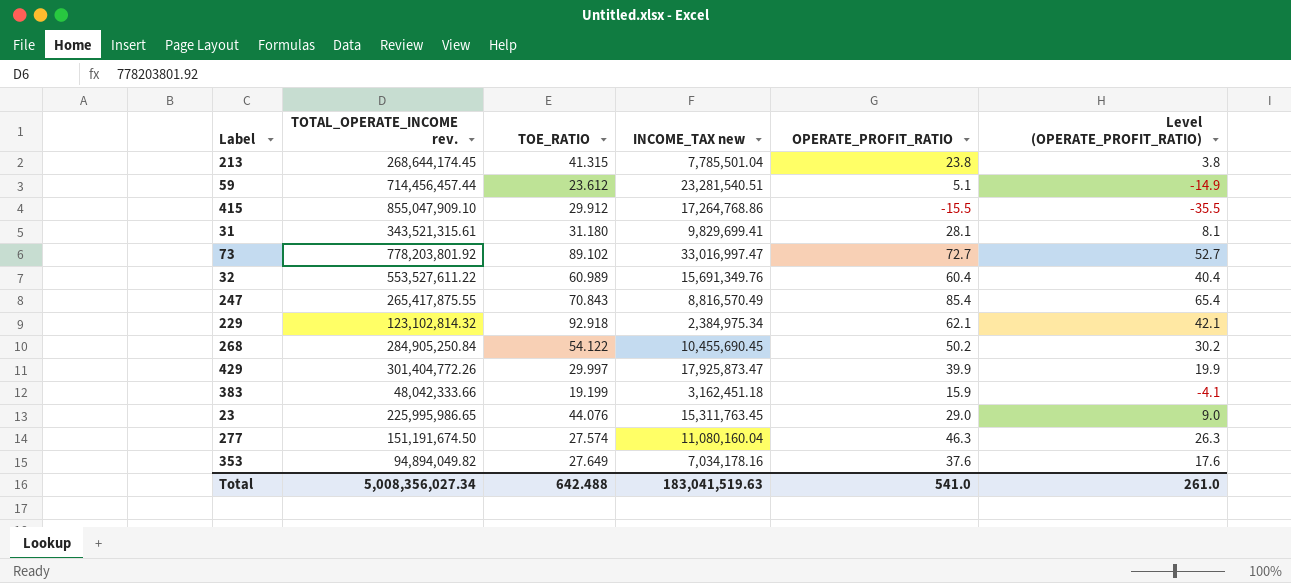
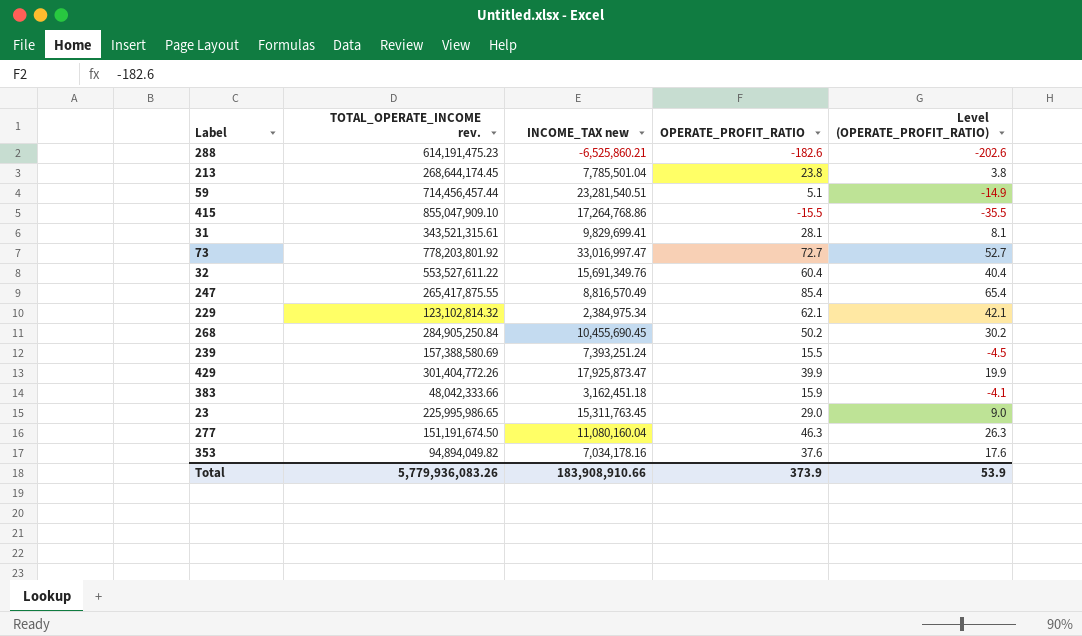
column TOE_RATIO | position: 3 -> none
row 288: none -> 614,191,475.23 | -6,525,860.21 | -182.6 | -202.6
row 239: none -> 157,388,580.69 | 7,393,251.24 | 15.5 | -4.5
Total | TOTAL_OPERATE_INCOME rev.: 5,008,356,027.34 -> 5,779,936,083.26
Total | INCOME_TAX new: 183,041,519.63 -> 183,908,910.66
Total | OPERATE_PROFIT_RATIO: 541.0 -> 373.9
Total | Level (OPERATE_PROFIT_RATIO): 261.0 -> 53.9

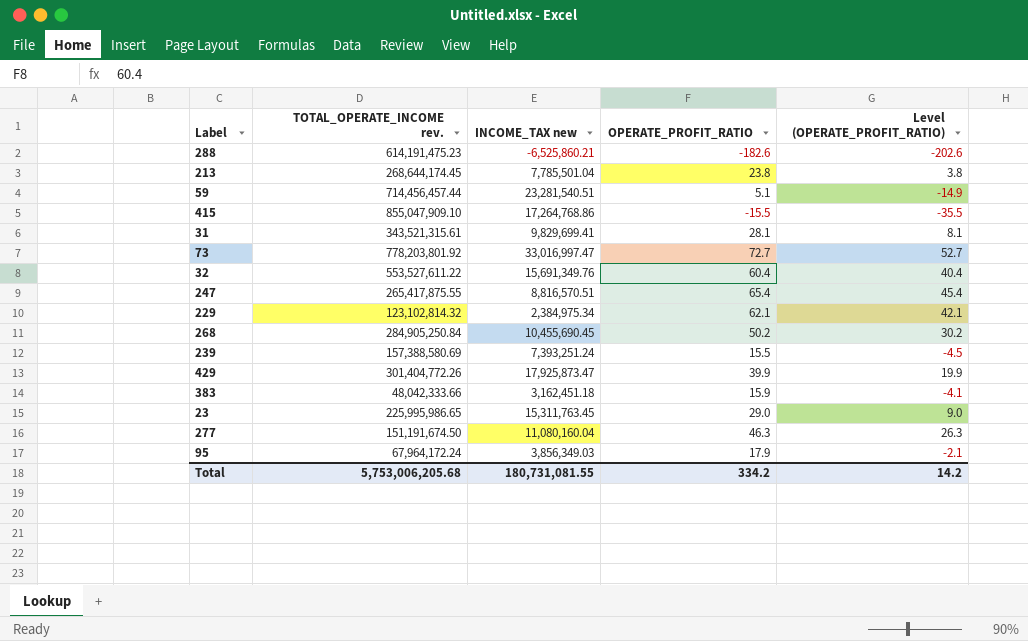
row 353: 94,894,049.82 | 7,034,178.16 | 37.6 | 17.6 -> none
247 | INCOME_TAX new: 8,816,570.49 -> 8,816,570.51
247 | OPERATE_PROFIT_RATIO: 85.4 -> 65.4
247 | Level (OPERATE_PROFIT_RATIO): 65.4 -> 45.4
row 95: none -> 67,964,172.24 | 3,856,349.03 | 17.9 | -2.1
Total | TOTAL_OPERATE_INCOME rev.: 5,779,936,083.26 -> 5,753,006,205.68
Total | INCOME_TAX new: 183,908,910.66 -> 180,731,081.55
Total | OPERATE_PROFIT_RATIO: 373.9 -> 334.2
Total | Level (OPERATE_PROFIT_RATIO): 53.9 -> 14.2

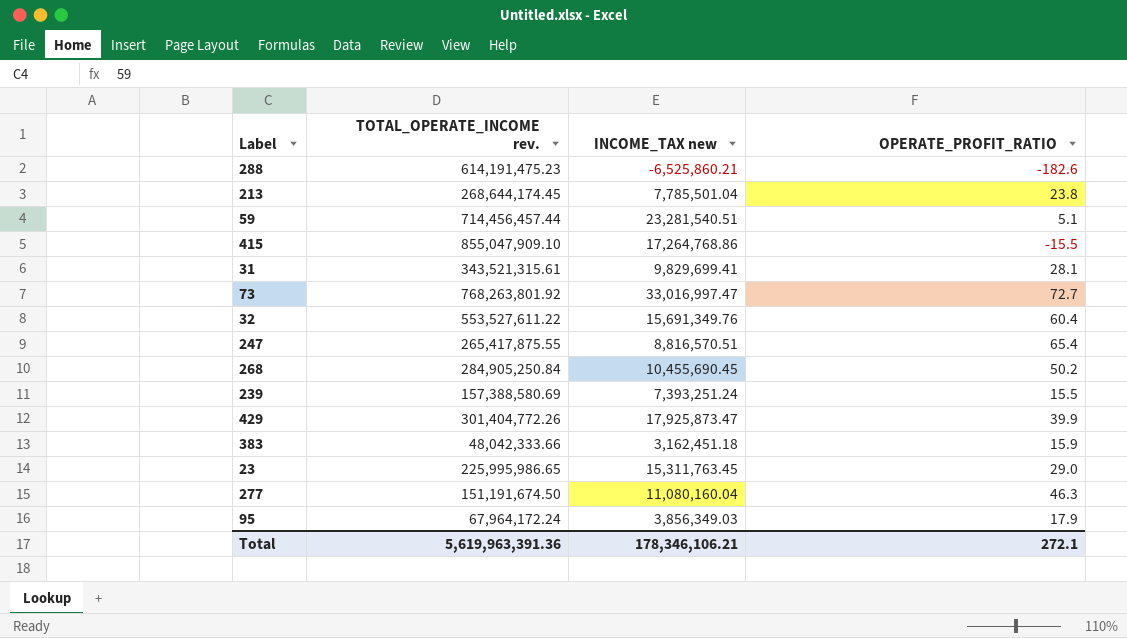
column Level (OPERATE_PROFIT_RATIO) | formula: [OPERATE_PROFIT_RATIO] - 20 -> none
row 229: 123,102,814.32 | 2,384,975.34 | 62.1 | 42.1 -> none
73 | TOTAL_OPERATE_INCOME rev.: 778,203,801.92 -> 768,263,801.92
Total | TOTAL_OPERATE_INCOME rev.: 5,753,006,205.68 -> 5,619,963,391.36
Total | INCOME_TAX new: 180,731,081.55 -> 178,346,106.21
Total | OPERATE_PROFIT_RATIO: 334.2 -> 272.1

